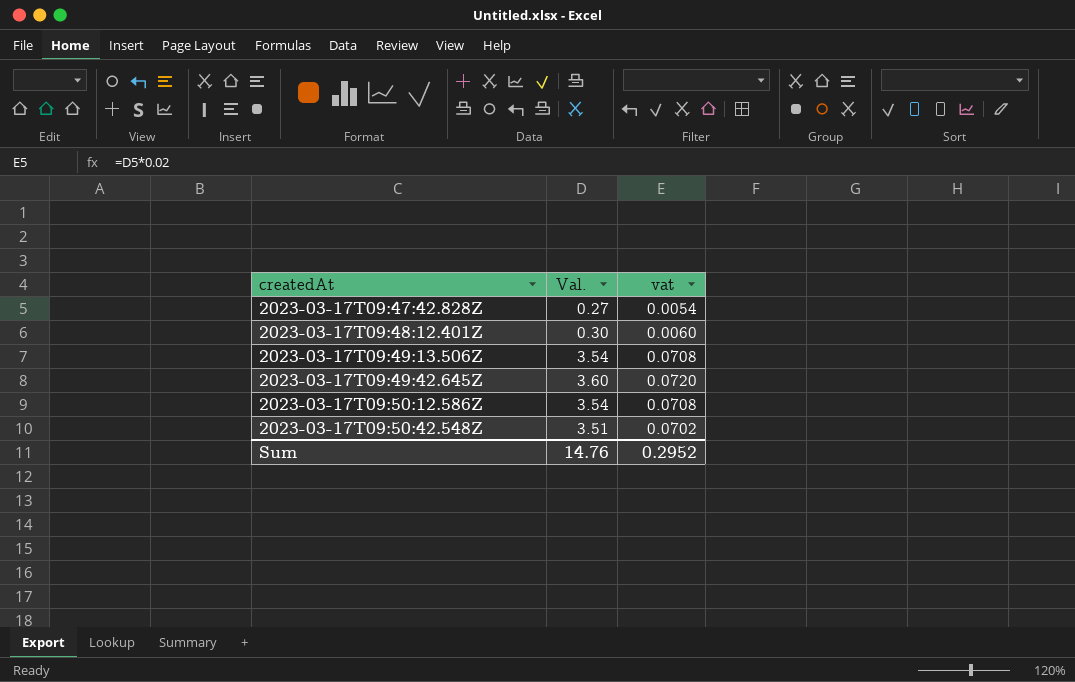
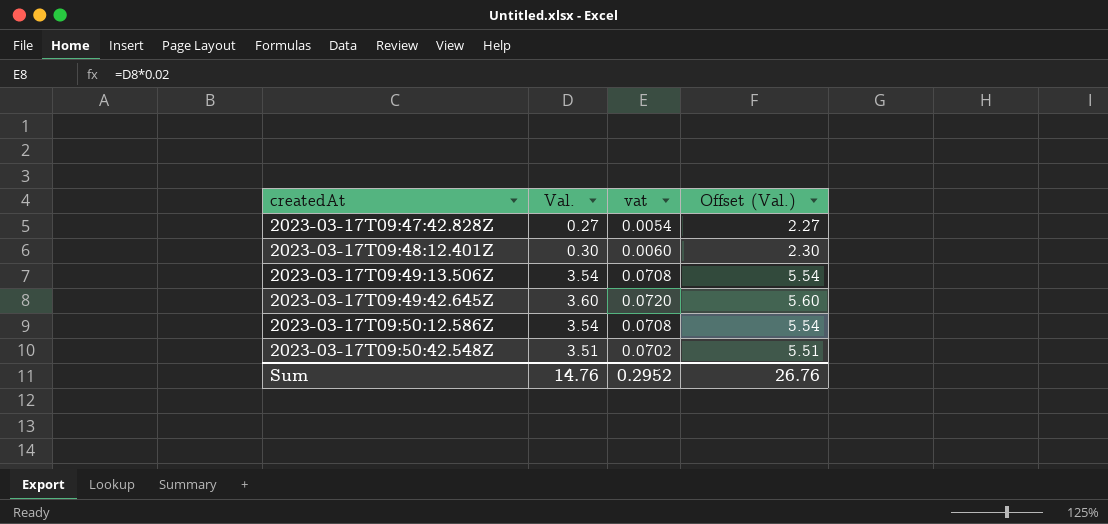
column Offset (Val.) | formula: none -> [Val.] + 2

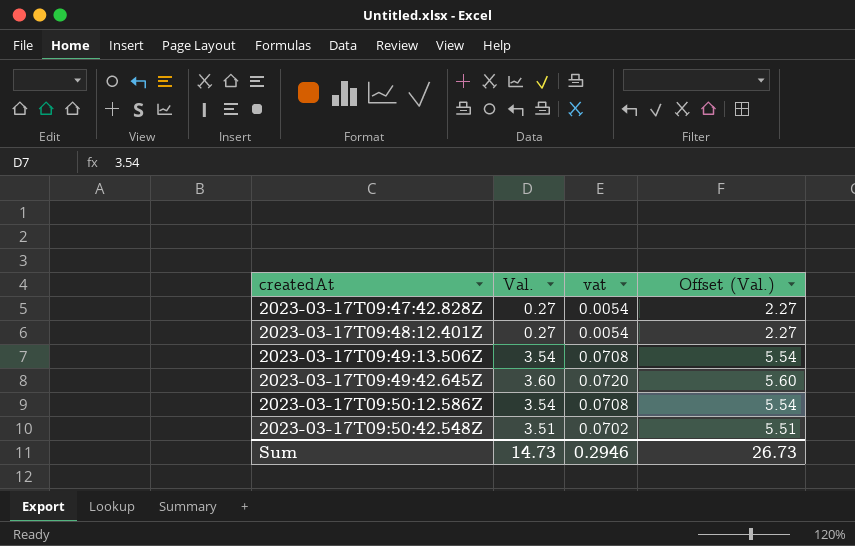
2023-03-17T09:48:12.401Z | Val.: 0.30 -> 0.27
2023-03-17T09:48:12.401Z | vat: 0.0060 -> 0.0054
2023-03-17T09:48:12.401Z | Offset (Val.): 2.30 -> 2.27
Sum | Val.: 14.76 -> 14.73
Sum | vat: 0.2952 -> 0.2946
Sum | Offset (Val.): 26.76 -> 26.73

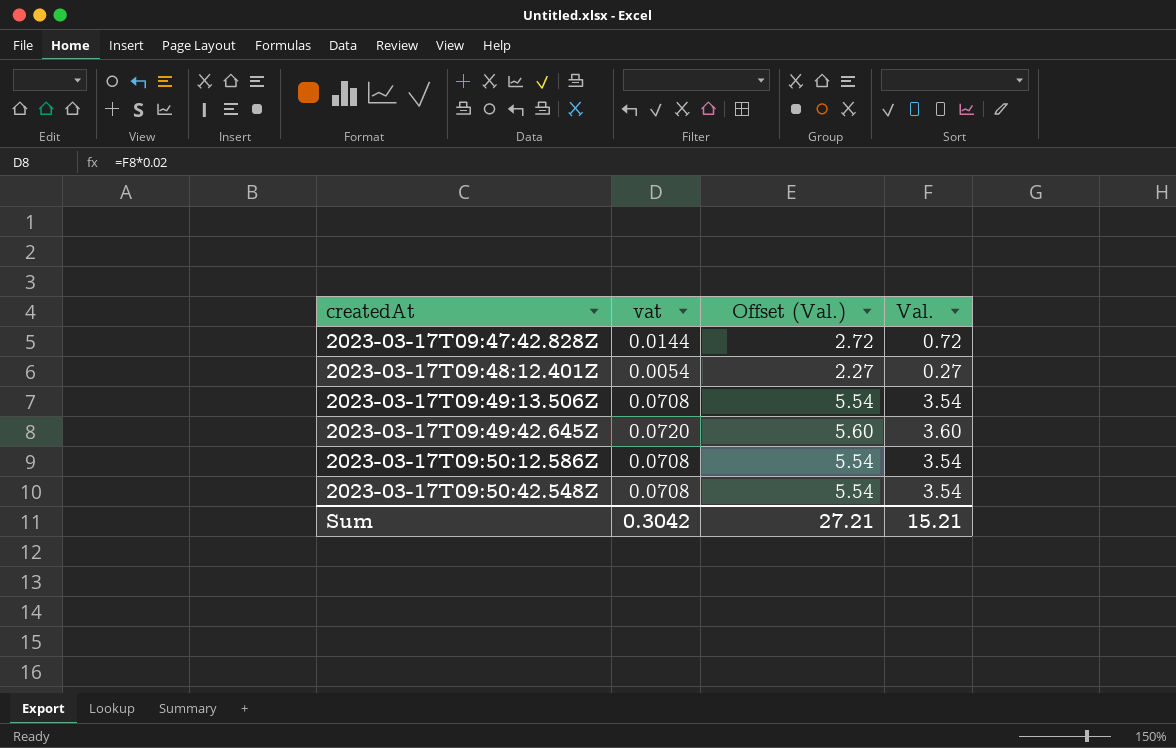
column Val. | position: 2 -> 4
2023-03-17T09:47:42.828Z | vat: 0.0054 -> 0.0144
2023-03-17T09:47:42.828Z | Offset (Val.): 2.27 -> 2.72
2023-03-17T09:47:42.828Z | Val.: 0.27 -> 0.72
2023-03-17T09:50:42.548Z | vat: 0.0702 -> 0.0708
2023-03-17T09:50:42.548Z | Offset (Val.): 5.51 -> 5.54
2023-03-17T09:50:42.548Z | Val.: 3.51 -> 3.54
Sum | vat: 0.2946 -> 0.3042
Sum | Offset (Val.): 26.73 -> 27.21
Sum | Val.: 14.73 -> 15.21

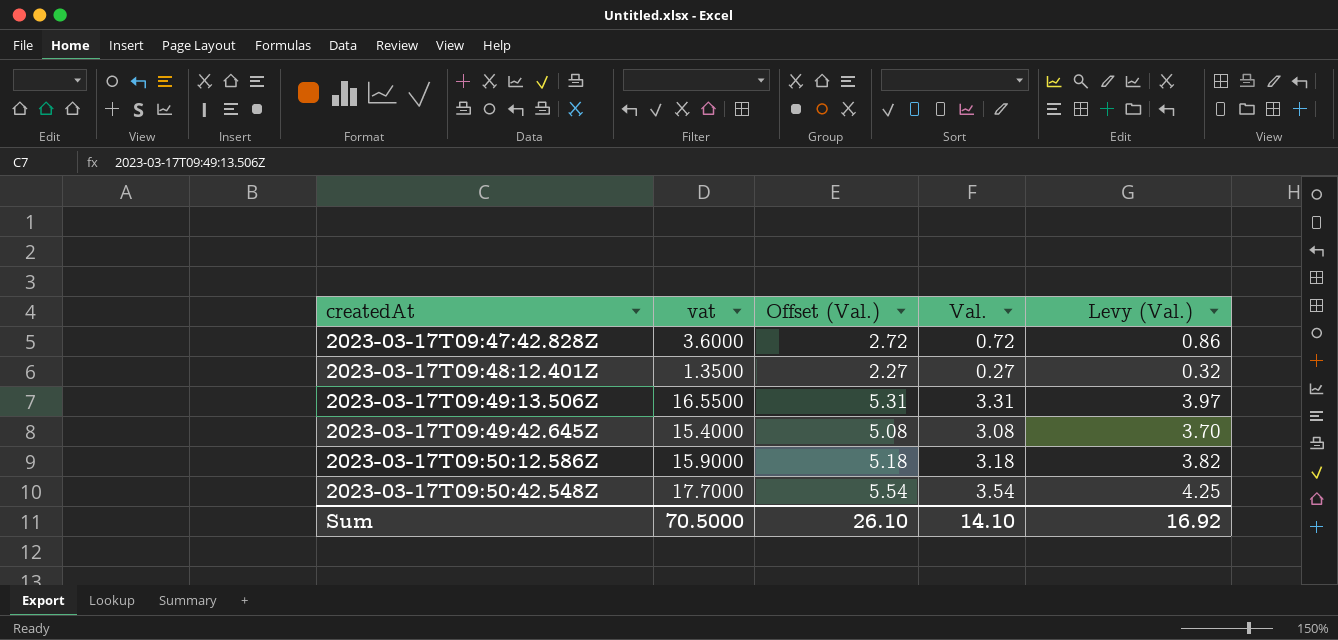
column vat | formula: [Val.] * 0.02 -> [Val.] * 5
column Levy (Val.) | formula: none -> [Val.] * 1.2
2023-03-17T09:49:13.506Z | Offset (Val.): 5.54 -> 5.31
2023-03-17T09:49:13.506Z | Val.: 3.54 -> 3.31
2023-03-17T09:49:42.645Z | Offset (Val.): 5.60 -> 5.08
2023-03-17T09:49:42.645Z | Val.: 3.60 -> 3.08
2023-03-17T09:50:12.586Z | Offset (Val.): 5.54 -> 5.18
2023-03-17T09:50:12.586Z | Val.: 3.54 -> 3.18
Sum | vat: 0.3042 -> 70.5000
Sum | Offset (Val.): 27.21 -> 26.10
Sum | Val.: 15.21 -> 14.10

